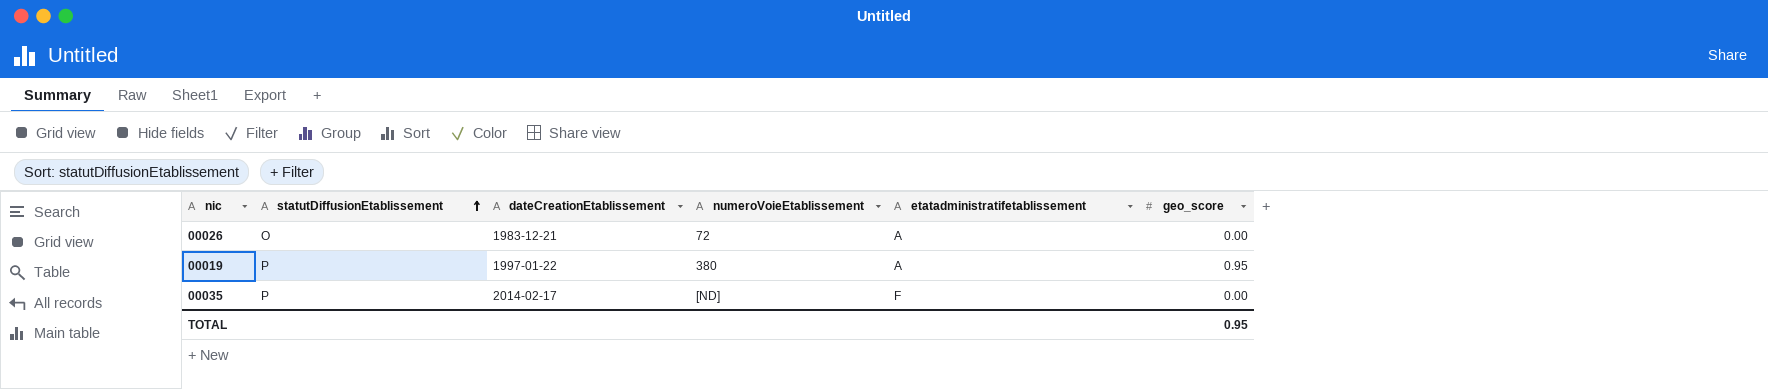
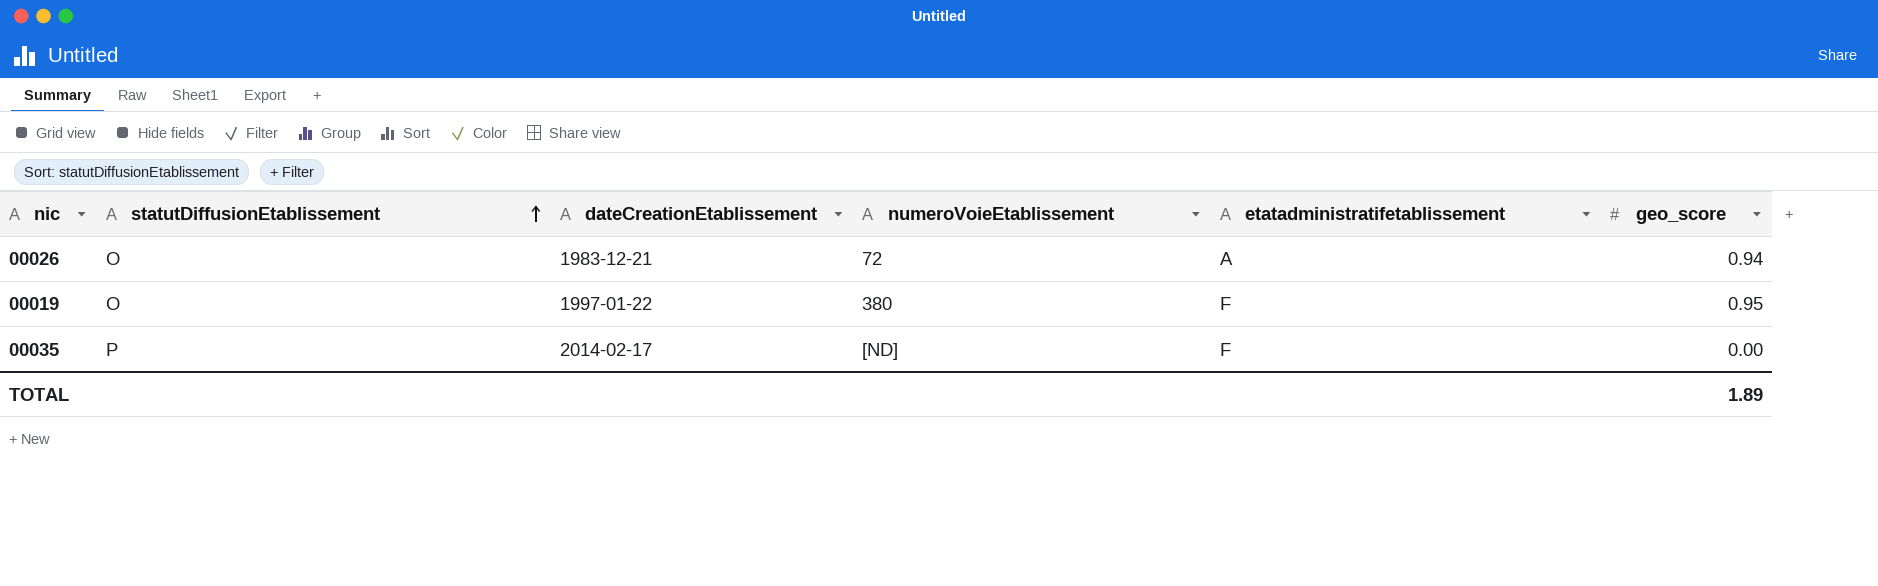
00026 | geo_score: 0.00 -> 0.94
00019 | statutDiffusionEtablissement: P -> O
00019 | etatadministratifetablissement: A -> F
TOTAL | geo_score: 0.95 -> 1.89

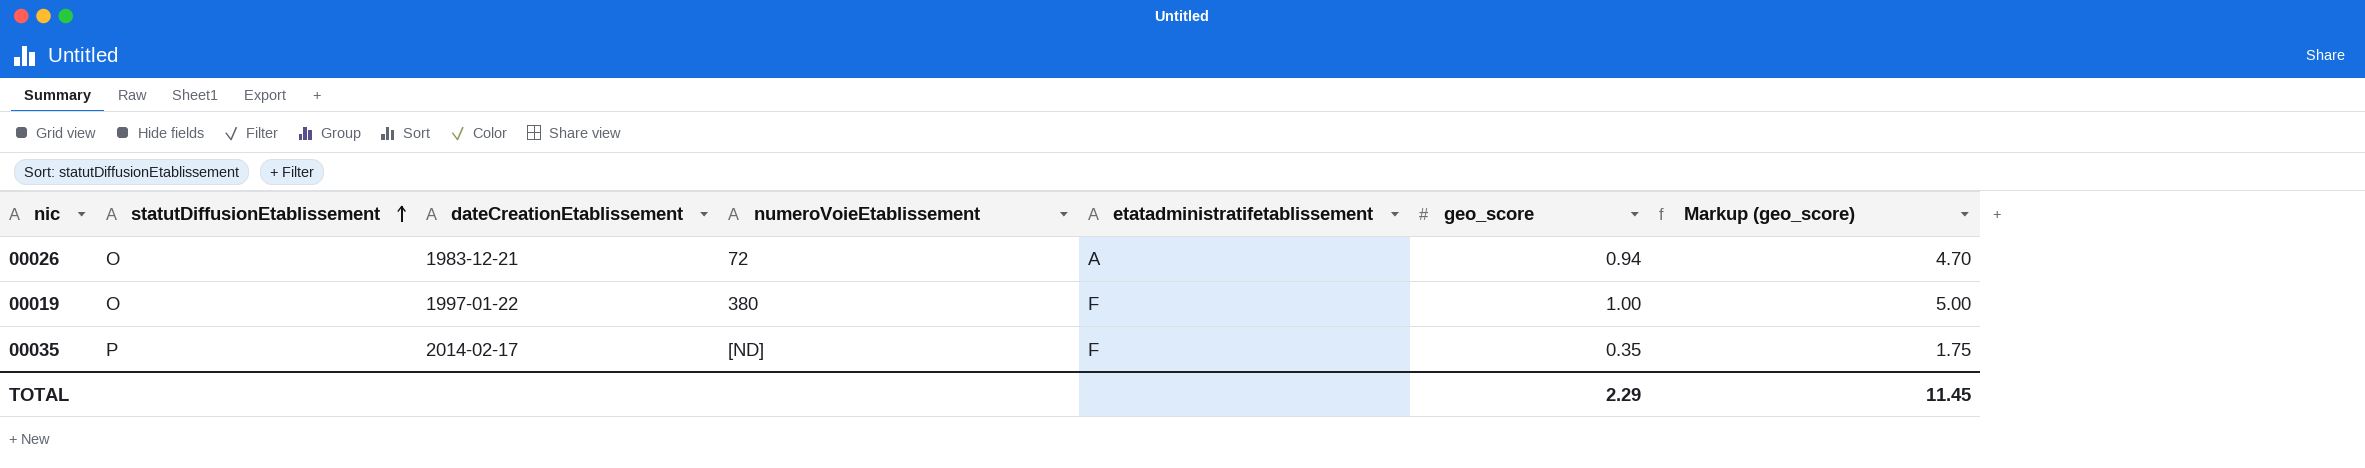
column Markup (geo_score) | formula: none -> [geo_score] * 5
00019 | geo_score: 0.95 -> 1.00
00035 | geo_score: 0.00 -> 0.35
TOTAL | geo_score: 1.89 -> 2.29

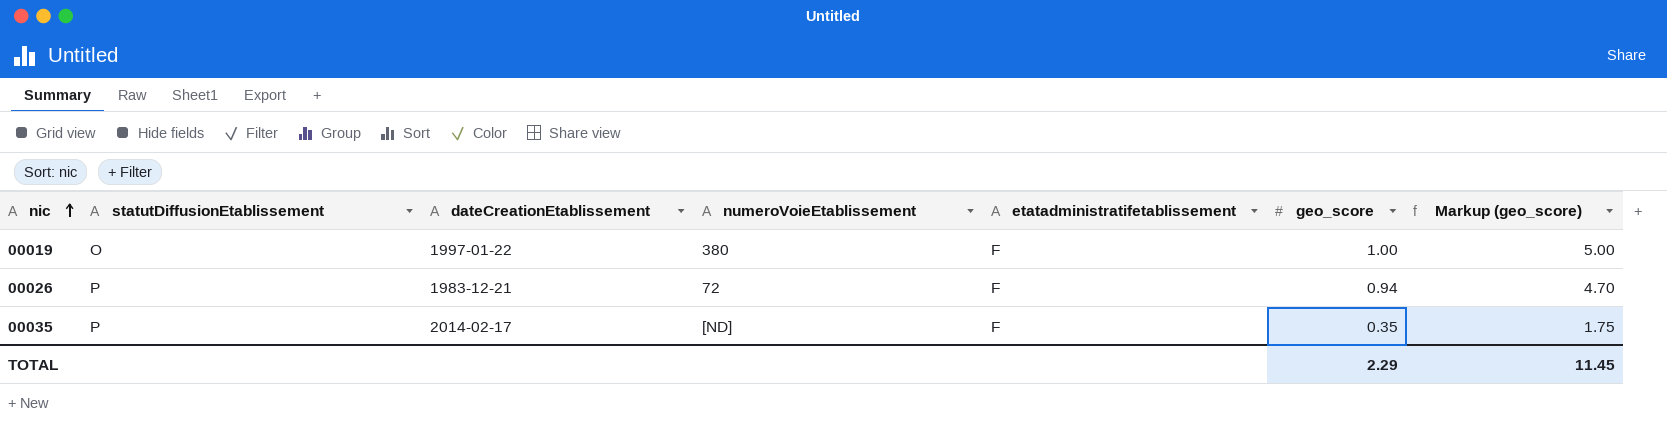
row order: statutDiffusionEtablissement ascending -> nic ascending
00026 | statutDiffusionEtablissement: O -> P
00026 | etatadministratifetablissement: A -> F

